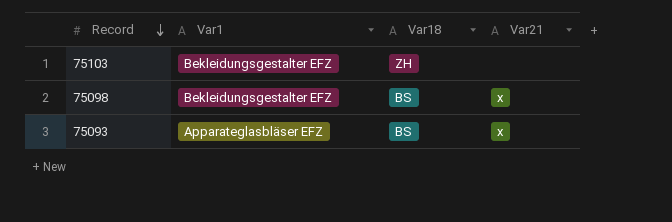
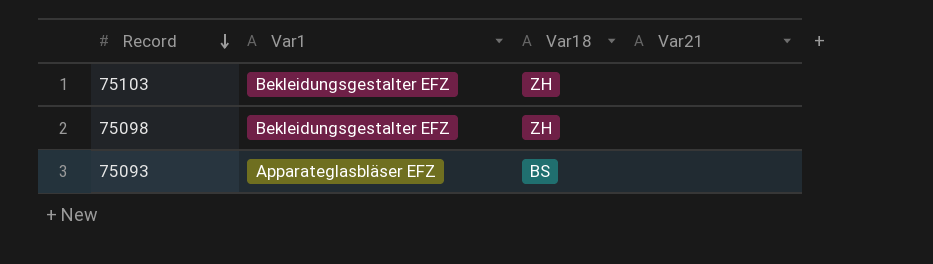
75098 | Var18: BS -> ZH
75098 | Var21: x -> none
75093 | Var21: x -> none

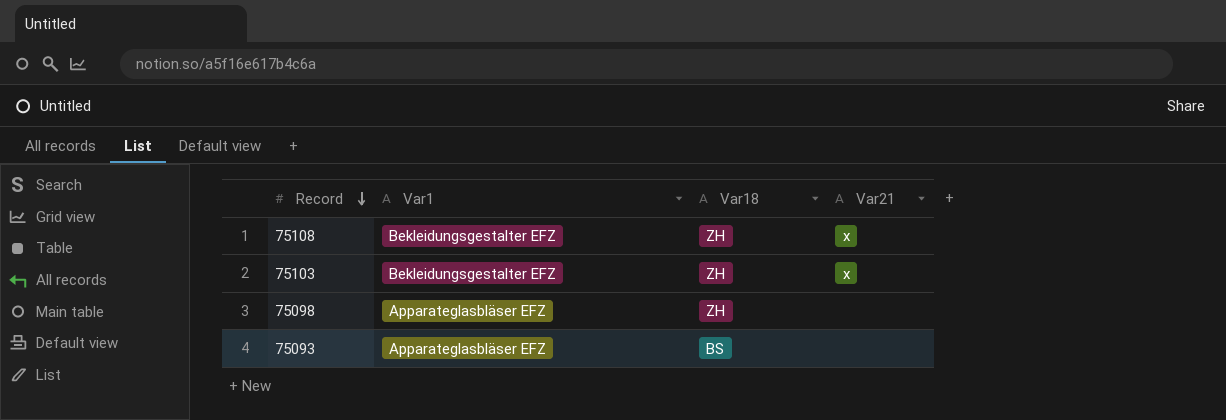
row 75108: none -> Bekleidungsgestalter EFZ | ZH | x
75103 | Var21: none -> x
75098 | Var1: Bekleidungsgestalter EFZ -> Apparateglasbläser EFZ

